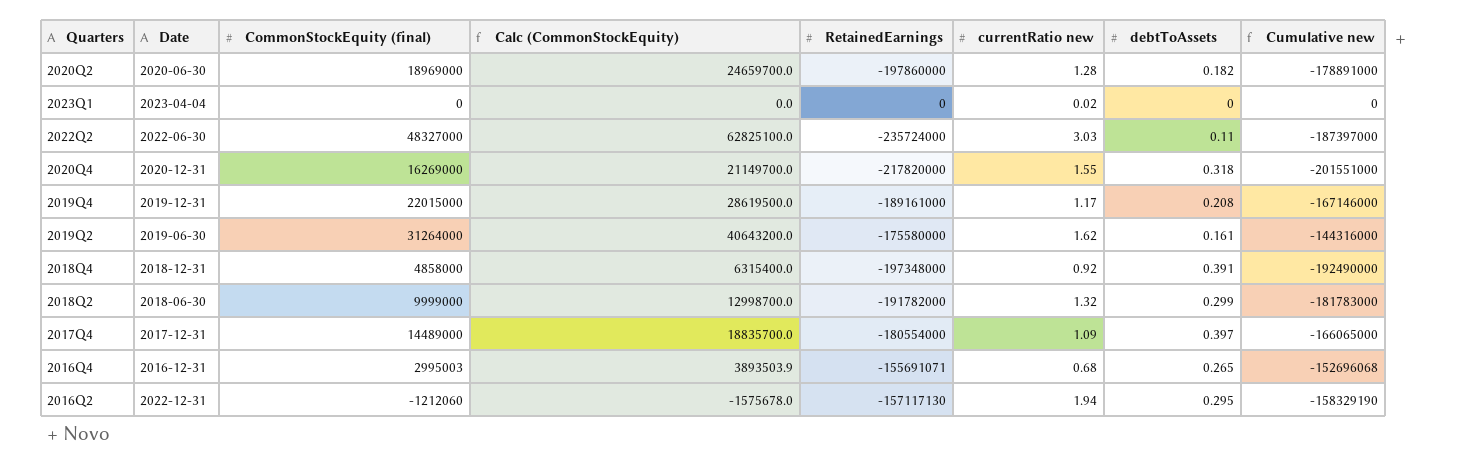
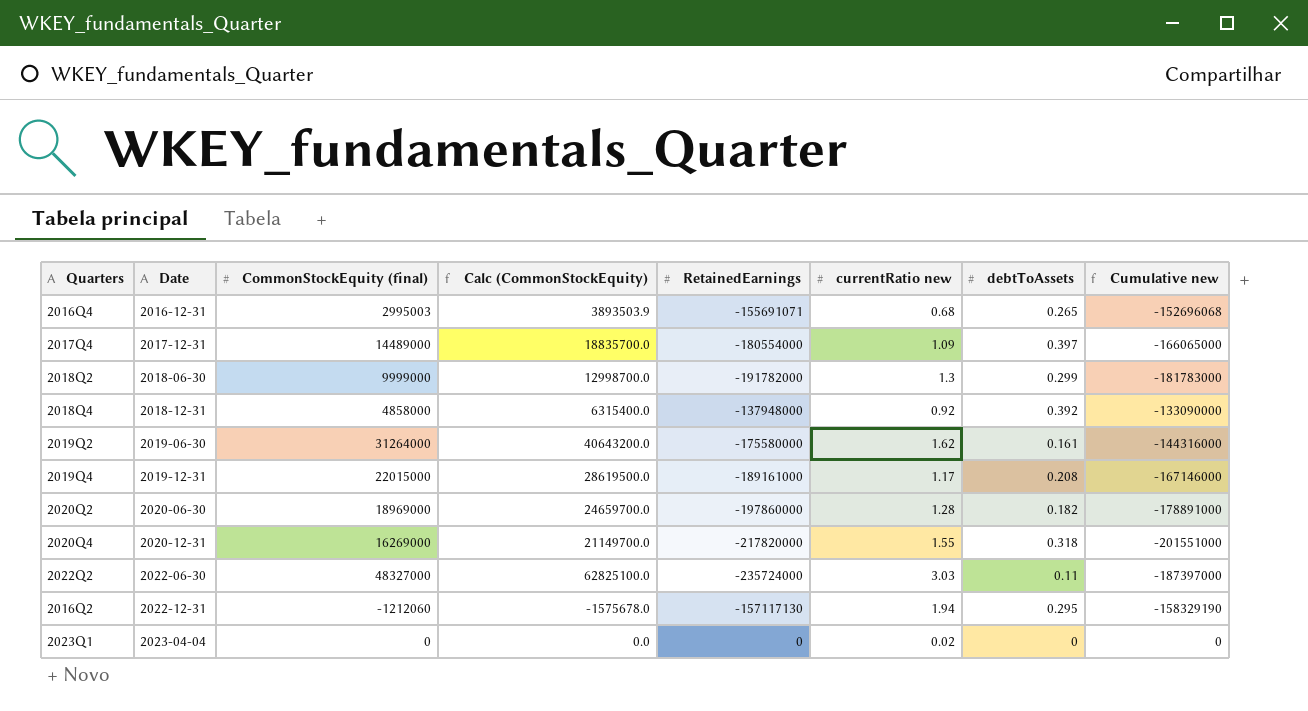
row order: none -> Date ascending
2018Q2 | currentRatio new: 1.32 -> 1.3
2018Q4 | RetainedEarnings: -197348000 -> -137948000
2018Q4 | debtToAssets: 0.391 -> 0.392
2018Q4 | Cumulative new: -192490000 -> -133090000

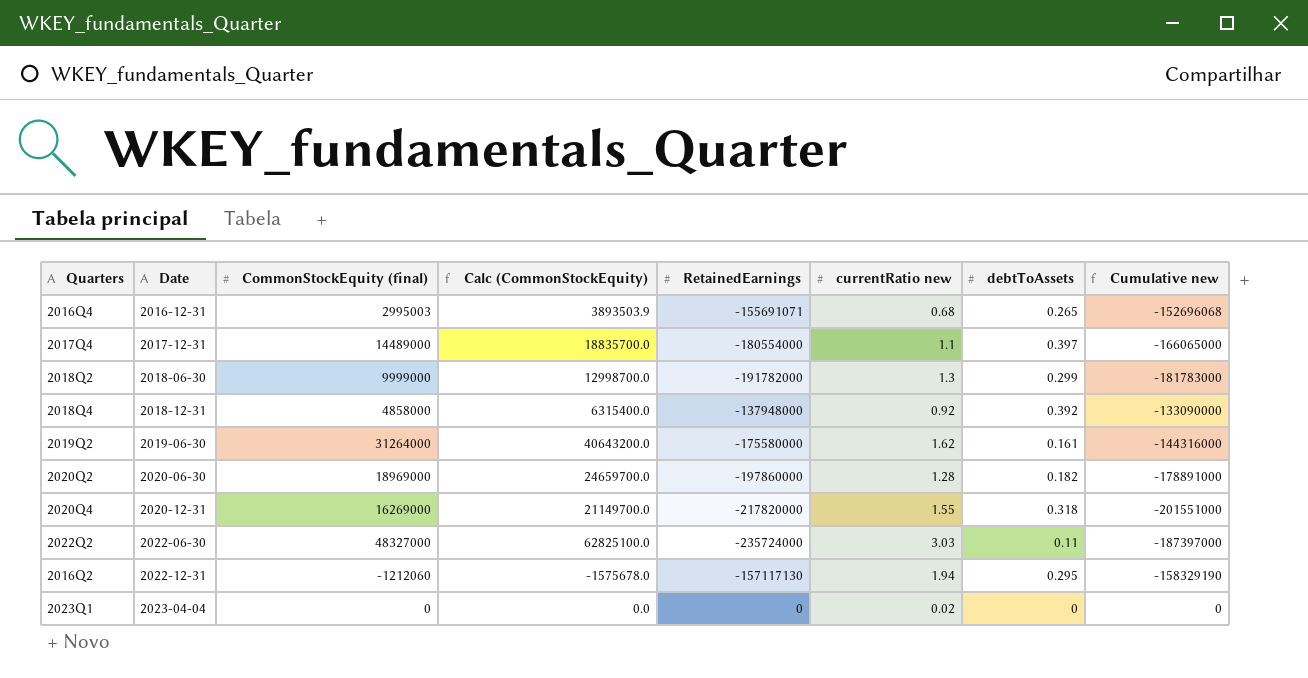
row 2019Q4: 2019-12-31 | 22015000 | 28619500.0 | -189161000 | 1.17 | 0.208 | -167146000 -> none
2017Q4 | currentRatio new: 1.09 -> 1.1

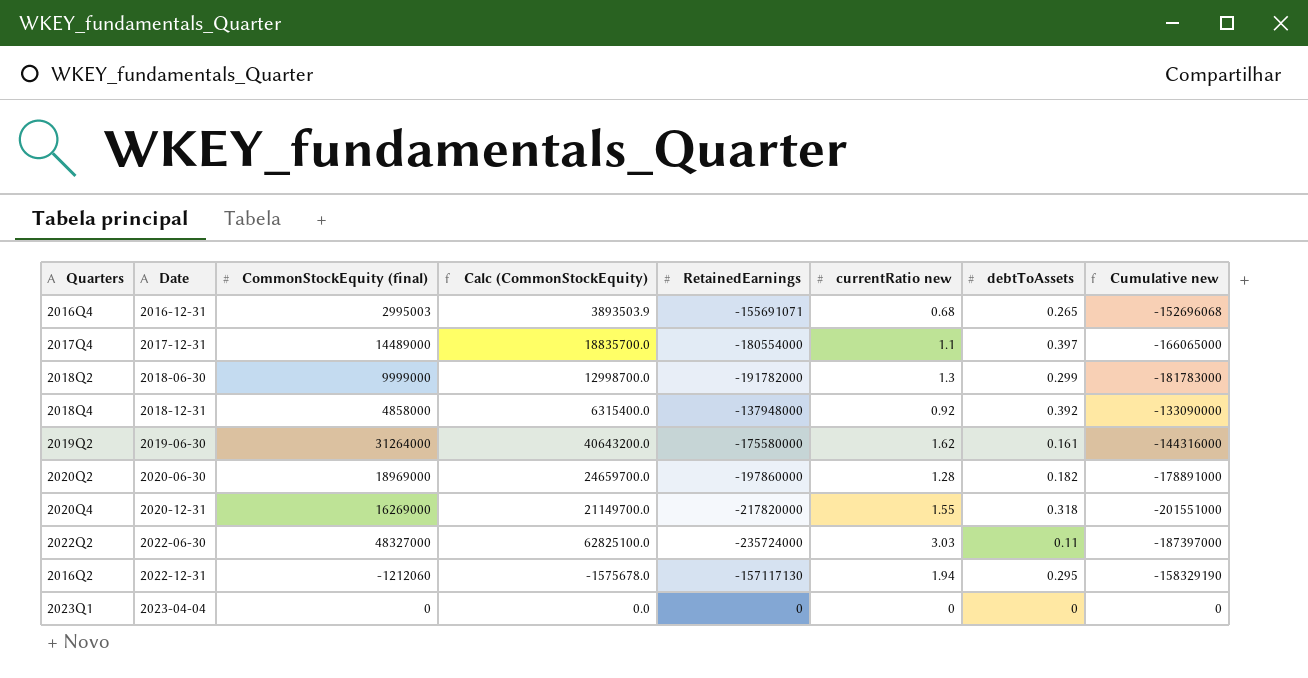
2023Q1 | currentRatio new: 0.02 -> 0

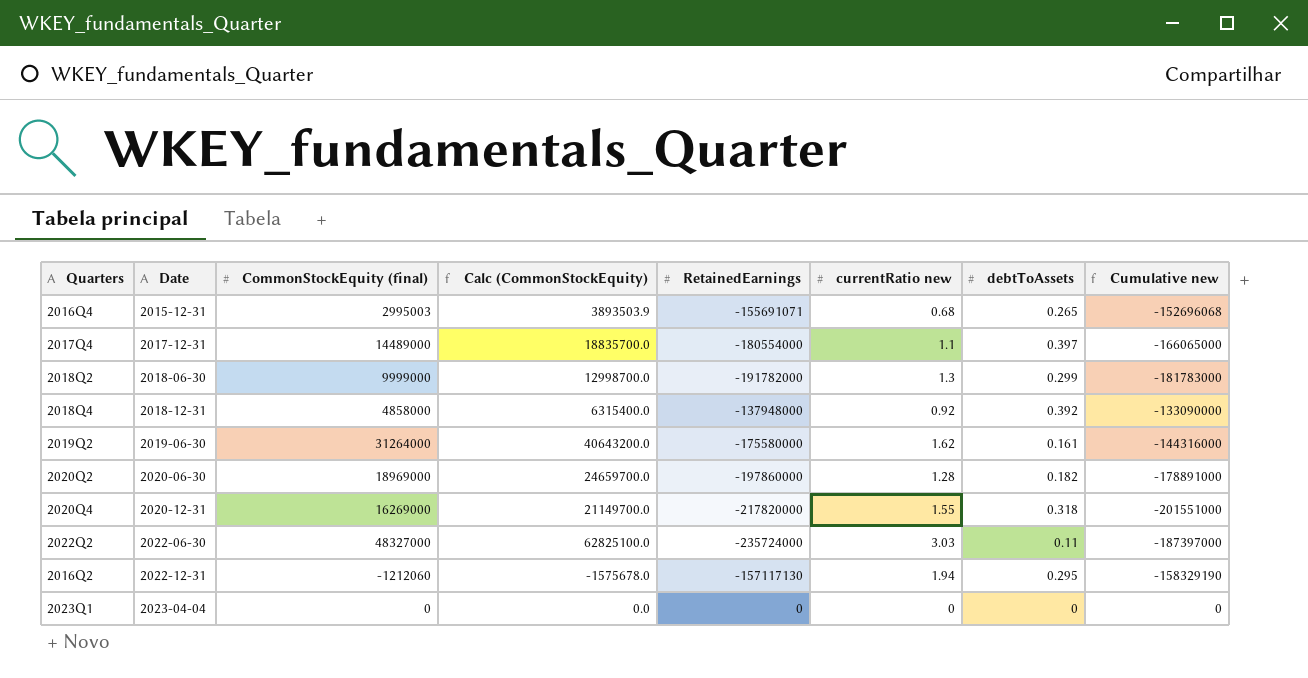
2016Q4 | Date: 2016-12-31 -> 2015-12-31

